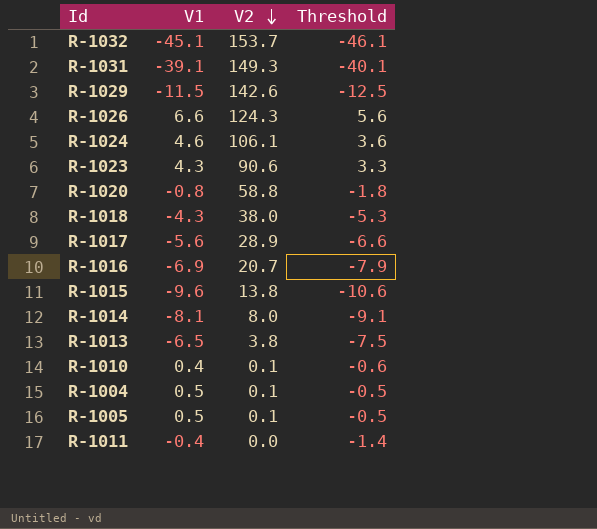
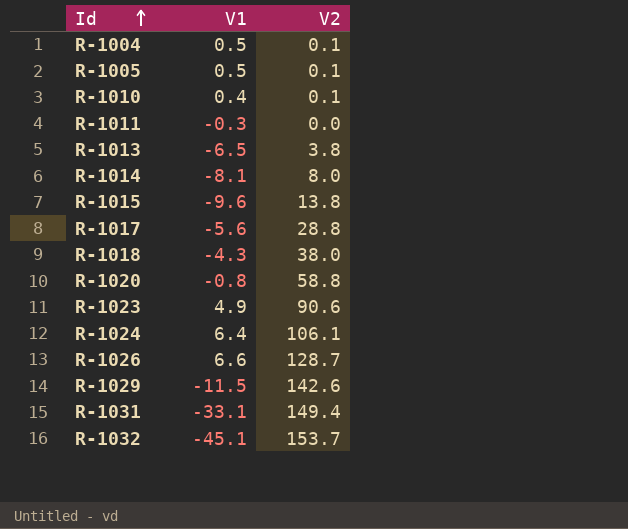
row order: V2 descending -> Id ascending
column Threshold | formula: [V1] - 1 -> none
row R-1016: -6.9 | 20.7 | -7.9 -> none
R-1011 | V1: -0.4 -> -0.3
R-1017 | V2: 28.9 -> 28.8
R-1023 | V1: 4.3 -> 4.9
R-1024 | V1: 4.6 -> 6.4
R-1026 | V2: 124.3 -> 128.7
R-1031 | V1: -39.1 -> -33.1
R-1031 | V2: 149.3 -> 149.4

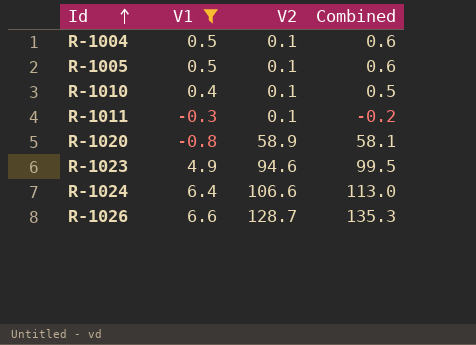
filter: none -> V1 >= -0.8
column Combined | formula: none -> [V1] + [V2]
R-1011 | V2: 0.0 -> 0.1
R-1020 | V2: 58.8 -> 58.9
R-1023 | V2: 90.6 -> 94.6
R-1024 | V2: 106.1 -> 106.6

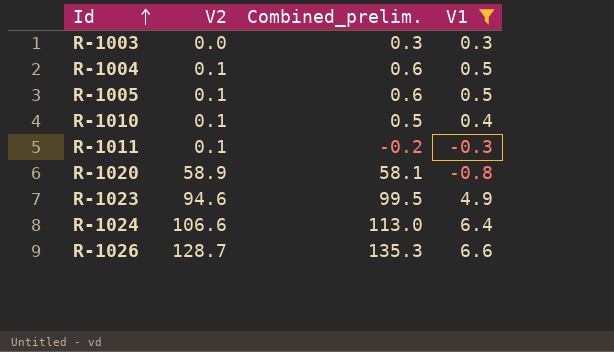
column name: Combined -> Combined_prelim.
column V1 | position: 2 -> 4
row R-1003: none -> 0.0 | 0.3 | 0.3

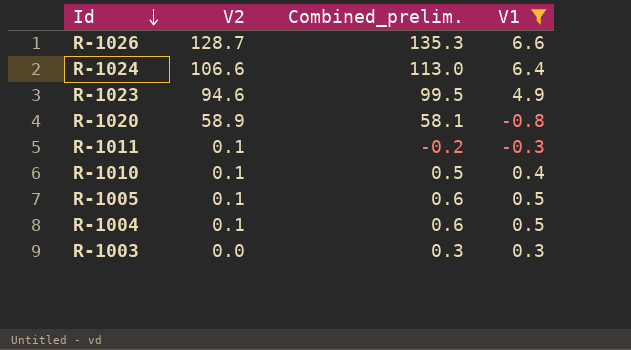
row order: Id ascending -> Id descending

